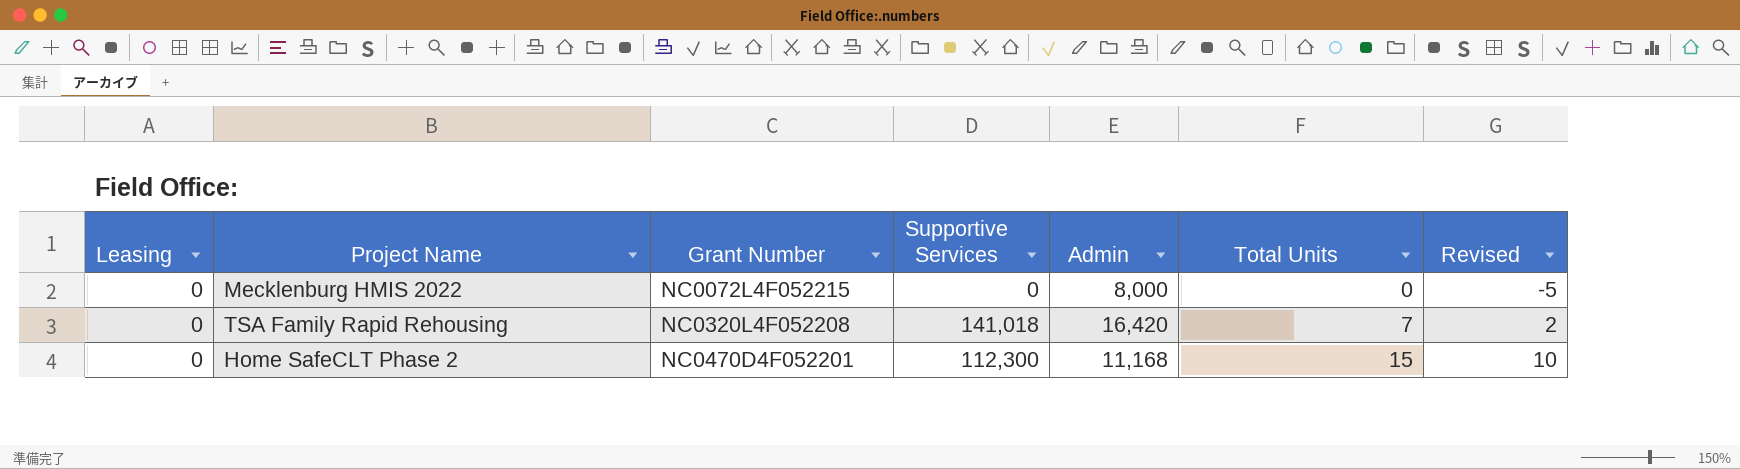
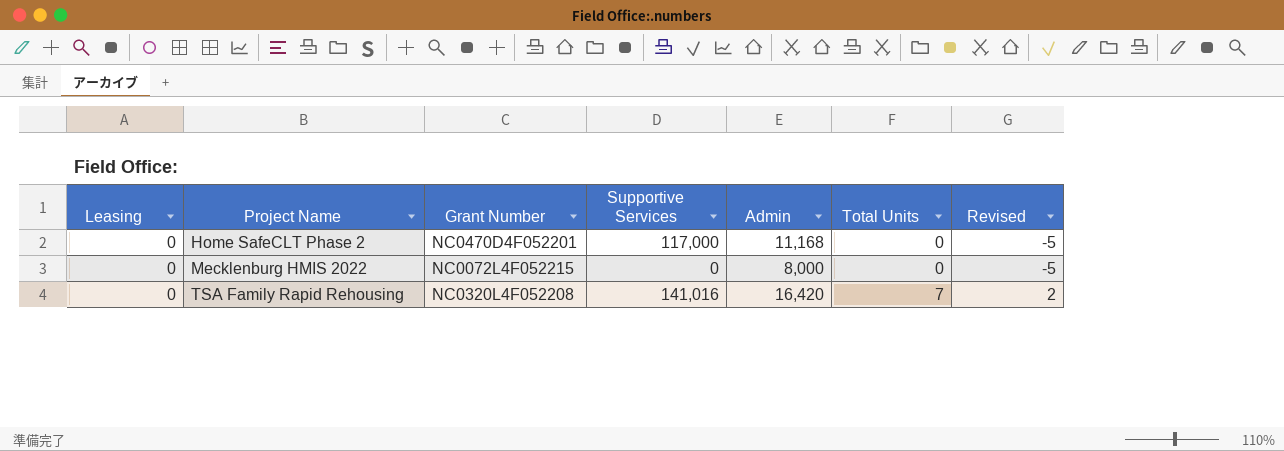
row order: Grant Number ascending -> Project Name ascending
Home SafeCLT Phase 2 | Supportive Services: 112,300 -> 117,000
Home SafeCLT Phase 2 | Total Units: 15 -> 0
Home SafeCLT Phase 2 | Revised: 10 -> -5
TSA Family Rapid Rehousing | Supportive Services: 141,018 -> 141,016

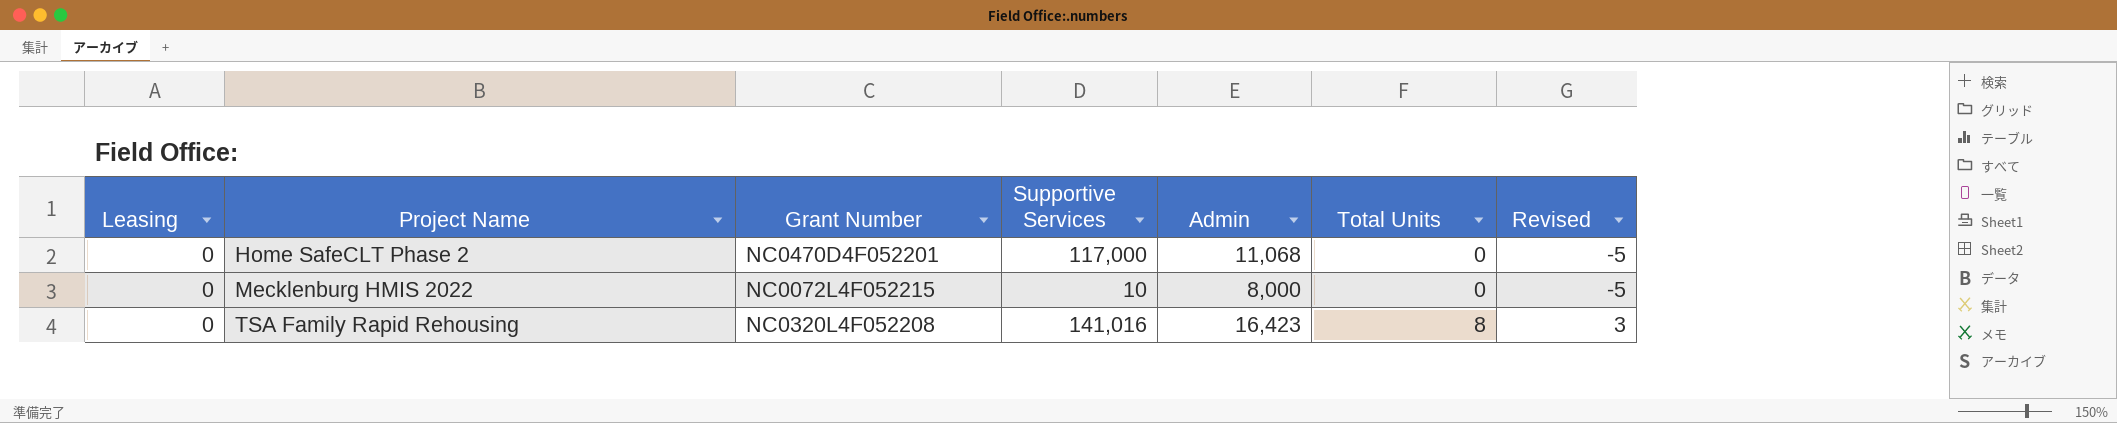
Home SafeCLT Phase 2 | Admin: 11,168 -> 11,068
Mecklenburg HMIS 2022 | Supportive Services: 0 -> 10
TSA Family Rapid Rehousing | Admin: 16,420 -> 16,423
TSA Family Rapid Rehousing | Total Units: 7 -> 8
TSA Family Rapid Rehousing | Revised: 2 -> 3

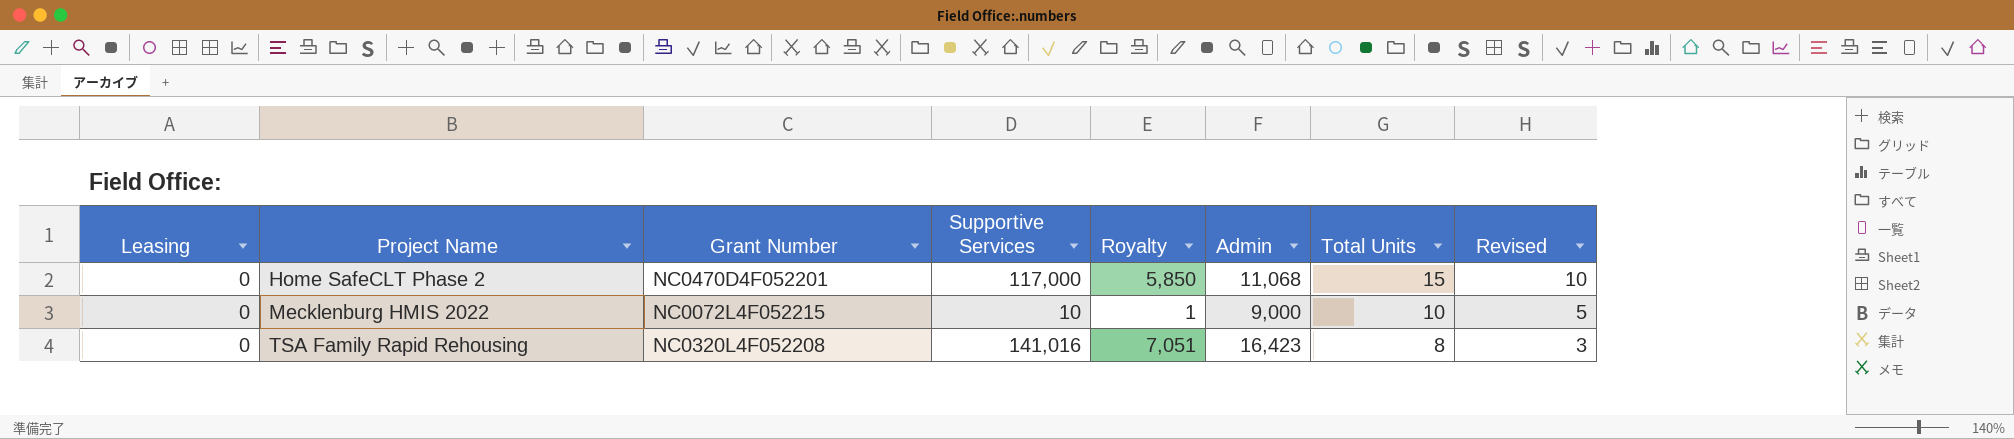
column Royalty | formula: none -> [Supportive Services] * 0.05
Home SafeCLT Phase 2 | Total Units: 0 -> 15
Home SafeCLT Phase 2 | Revised: -5 -> 10
Mecklenburg HMIS 2022 | Admin: 8,000 -> 9,000
Mecklenburg HMIS 2022 | Total Units: 0 -> 10
Mecklenburg HMIS 2022 | Revised: -5 -> 5

